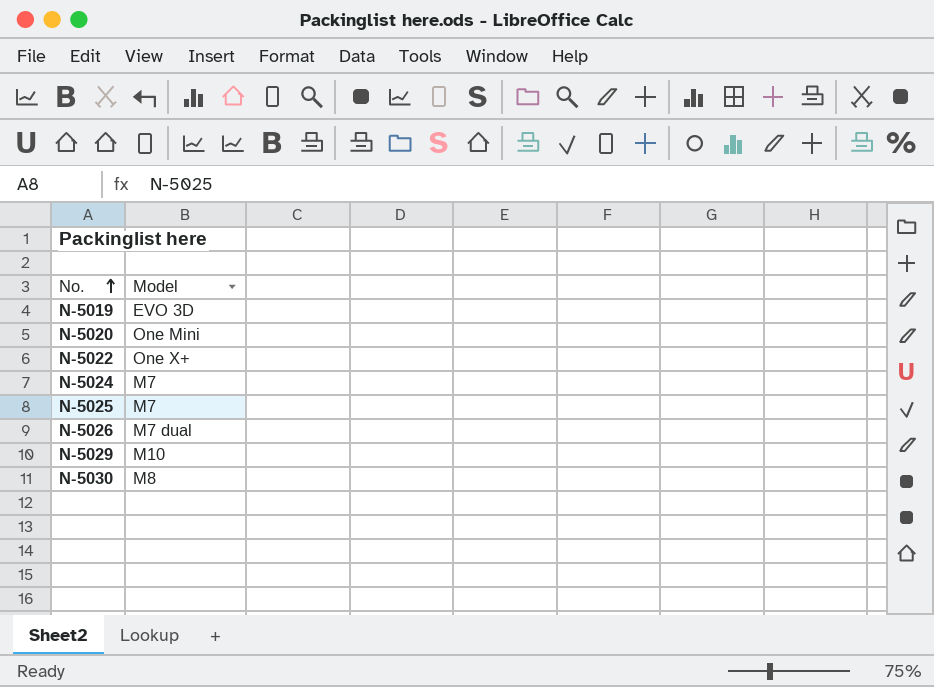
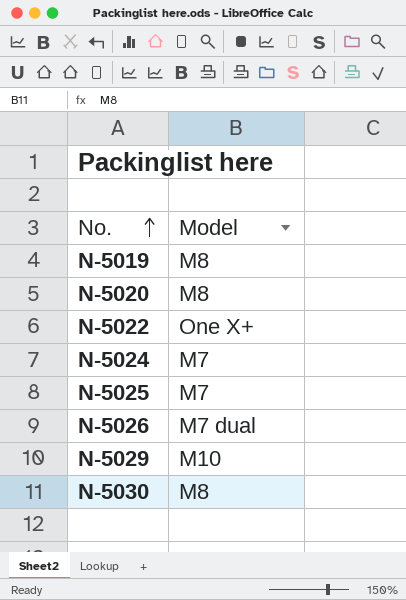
N-5019 | Model: EVO 3D -> M8
N-5020 | Model: One Mini -> M8

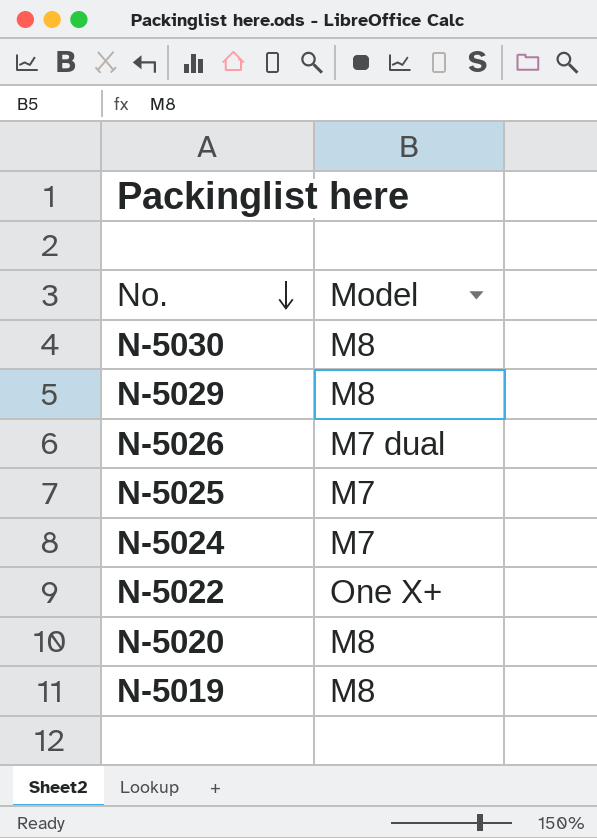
row order: No. ascending -> No. descending
N-5029 | Model: M10 -> M8

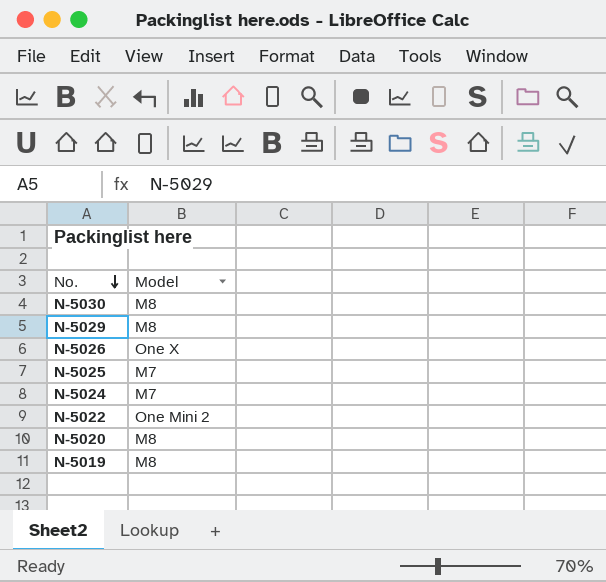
N-5026 | Model: M7 dual -> One X
N-5022 | Model: One X+ -> One Mini 2

